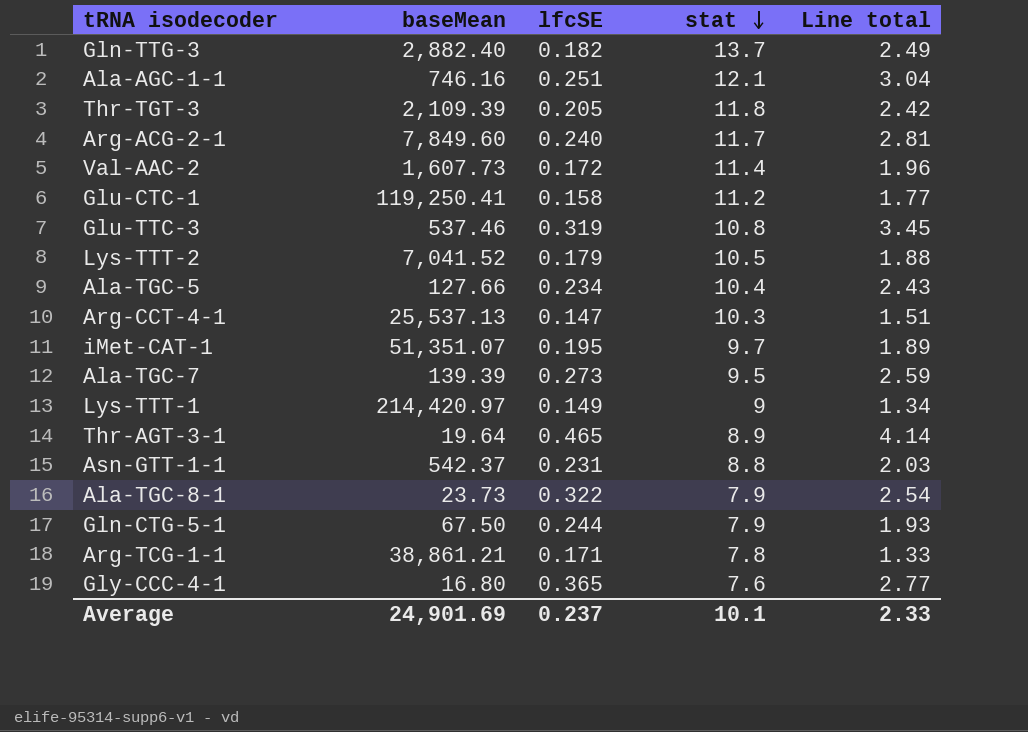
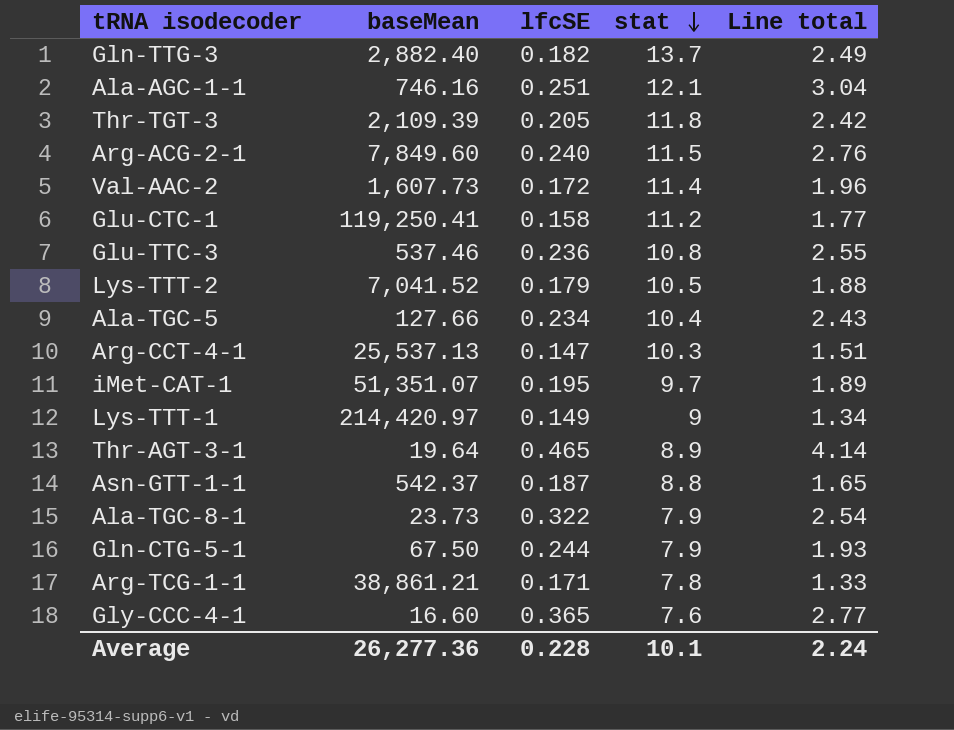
row Ala-TGC-7: 139.39 | 0.273 | 9.5 | 2.59 -> none
Arg-ACG-2-1 | stat: 11.7 -> 11.5
Arg-ACG-2-1 | Line total: 2.81 -> 2.76
Glu-TTC-3 | lfcSE: 0.319 -> 0.236
Glu-TTC-3 | Line total: 3.45 -> 2.55
Asn-GTT-1-1 | lfcSE: 0.231 -> 0.187
Asn-GTT-1-1 | Line total: 2.03 -> 1.65
Gly-CCC-4-1 | baseMean: 16.80 -> 16.60
Average | baseMean: 24,901.69 -> 26,277.36
Average | lfcSE: 0.237 -> 0.228
Average | Line total: 2.33 -> 2.24

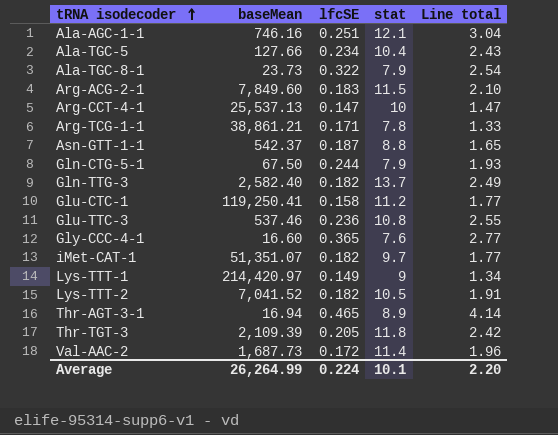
row order: stat descending -> tRNA isodecoder ascending
Arg-ACG-2-1 | lfcSE: 0.240 -> 0.183
Arg-ACG-2-1 | Line total: 2.76 -> 2.10
Arg-CCT-4-1 | stat: 10.3 -> 10
Arg-CCT-4-1 | Line total: 1.51 -> 1.47
Gln-TTG-3 | baseMean: 2,882.40 -> 2,582.40
iMet-CAT-1 | lfcSE: 0.195 -> 0.182
iMet-CAT-1 | Line total: 1.89 -> 1.77
Lys-TTT-2 | lfcSE: 0.179 -> 0.182
Lys-TTT-2 | Line total: 1.88 -> 1.91
Thr-AGT-3-1 | baseMean: 19.64 -> 16.94
Val-AAC-2 | baseMean: 1,607.73 -> 1,687.73
Average | baseMean: 26,277.36 -> 26,264.99
Average | lfcSE: 0.228 -> 0.224
Average | Line total: 2.24 -> 2.20

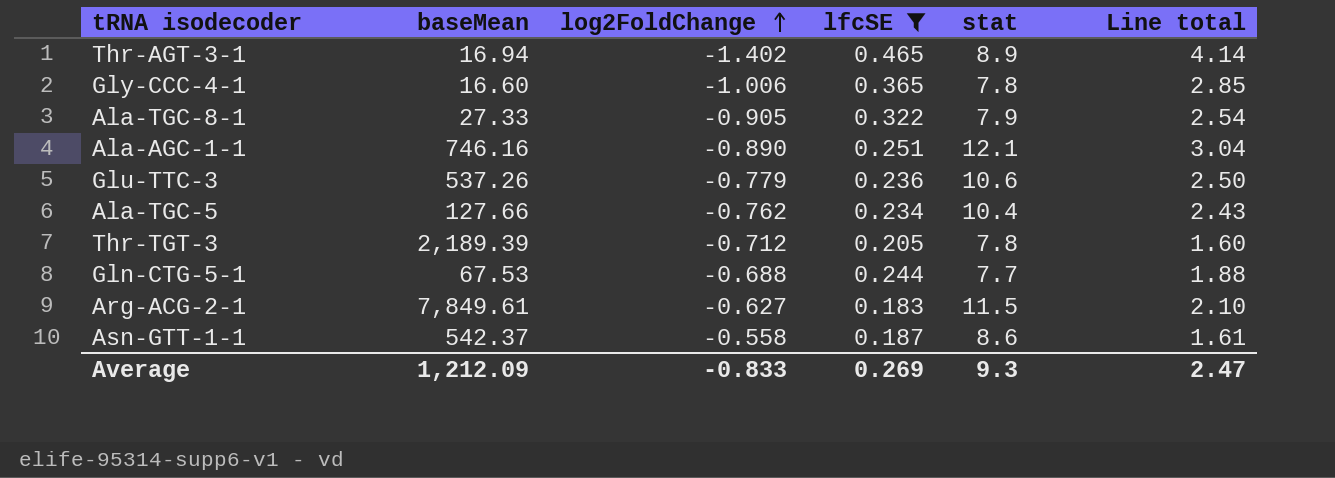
filter: none -> lfcSE >= 0.183
row order: tRNA isodecoder ascending -> log2FoldChange ascending
column log2FoldChange | position: none -> 3
Gly-CCC-4-1 | stat: 7.6 -> 7.8
Gly-CCC-4-1 | Line total: 2.77 -> 2.85
Ala-TGC-8-1 | baseMean: 23.73 -> 27.33
Glu-TTC-3 | baseMean: 537.46 -> 537.26
Glu-TTC-3 | stat: 10.8 -> 10.6
Glu-TTC-3 | Line total: 2.55 -> 2.50
Thr-TGT-3 | baseMean: 2,109.39 -> 2,189.39
Thr-TGT-3 | stat: 11.8 -> 7.8
Thr-TGT-3 | Line total: 2.42 -> 1.60
Gln-CTG-5-1 | baseMean: 67.50 -> 67.53
Gln-CTG-5-1 | stat: 7.9 -> 7.7
Gln-CTG-5-1 | Line total: 1.93 -> 1.88
Arg-ACG-2-1 | baseMean: 7,849.60 -> 7,849.61
Asn-GTT-1-1 | stat: 8.8 -> 8.6
Asn-GTT-1-1 | Line total: 1.65 -> 1.61
Average | baseMean: 26,264.99 -> 1,212.09
Average | lfcSE: 0.224 -> 0.269
Average | stat: 10.1 -> 9.3
Average | Line total: 2.20 -> 2.47

